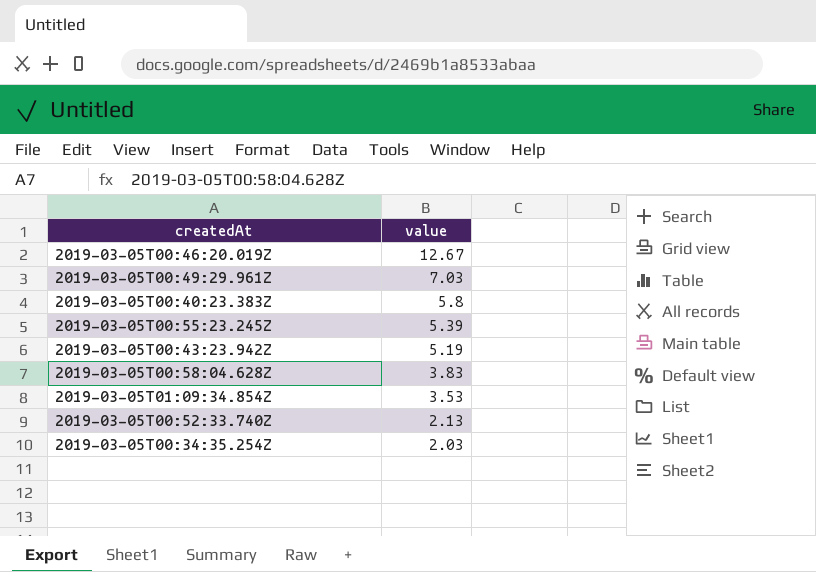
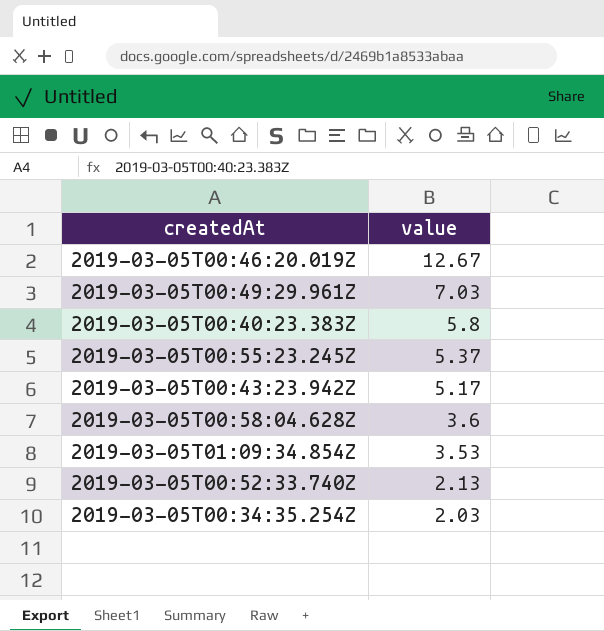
2019-03-05T00:55:23.245Z | value: 5.39 -> 5.37
2019-03-05T00:43:23.942Z | value: 5.19 -> 5.17
2019-03-05T00:58:04.628Z | value: 3.83 -> 3.6

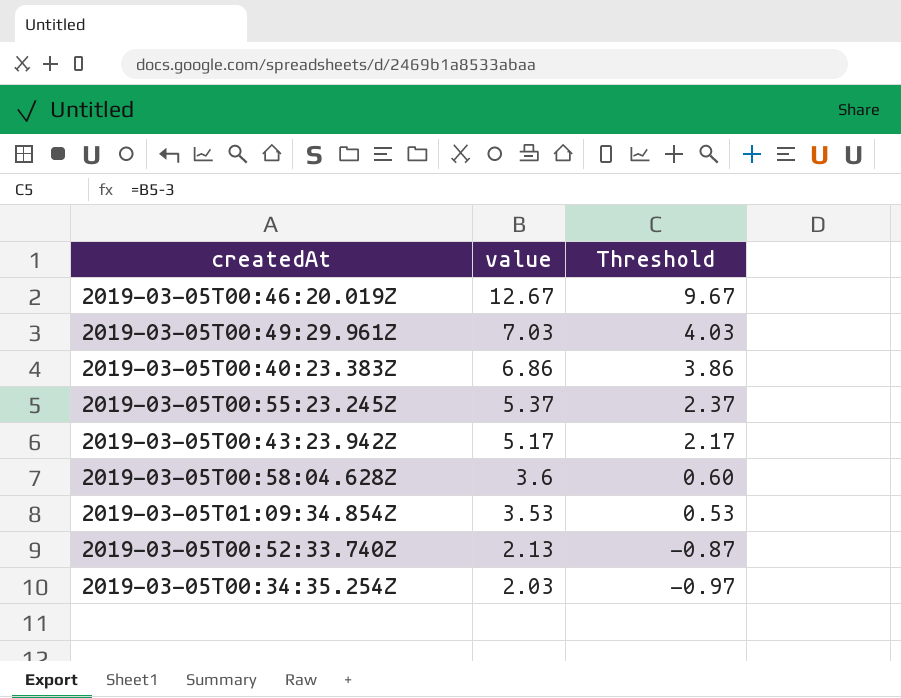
column Threshold | formula: none -> [value] - 3
2019-03-05T00:40:23.383Z | value: 5.8 -> 6.86

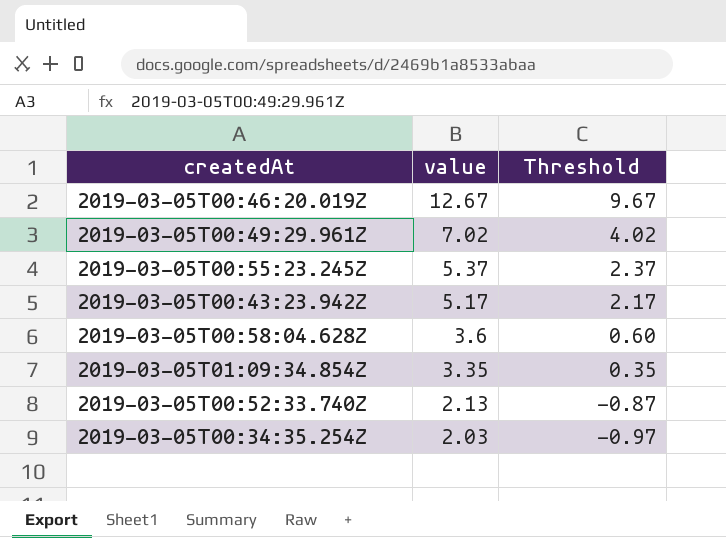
row 2019-03-05T00:40:23.383Z: 6.86 | 3.86 -> none
2019-03-05T00:49:29.961Z | value: 7.03 -> 7.02
2019-03-05T00:49:29.961Z | Threshold: 4.03 -> 4.02
2019-03-05T01:09:34.854Z | value: 3.53 -> 3.35
2019-03-05T01:09:34.854Z | Threshold: 0.53 -> 0.35

